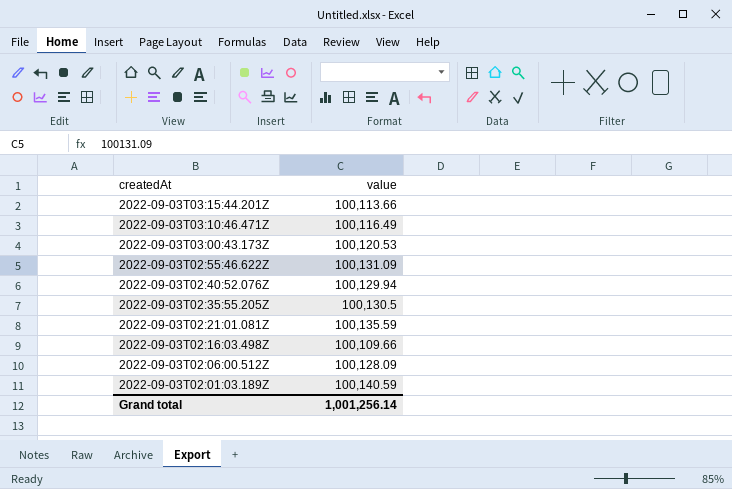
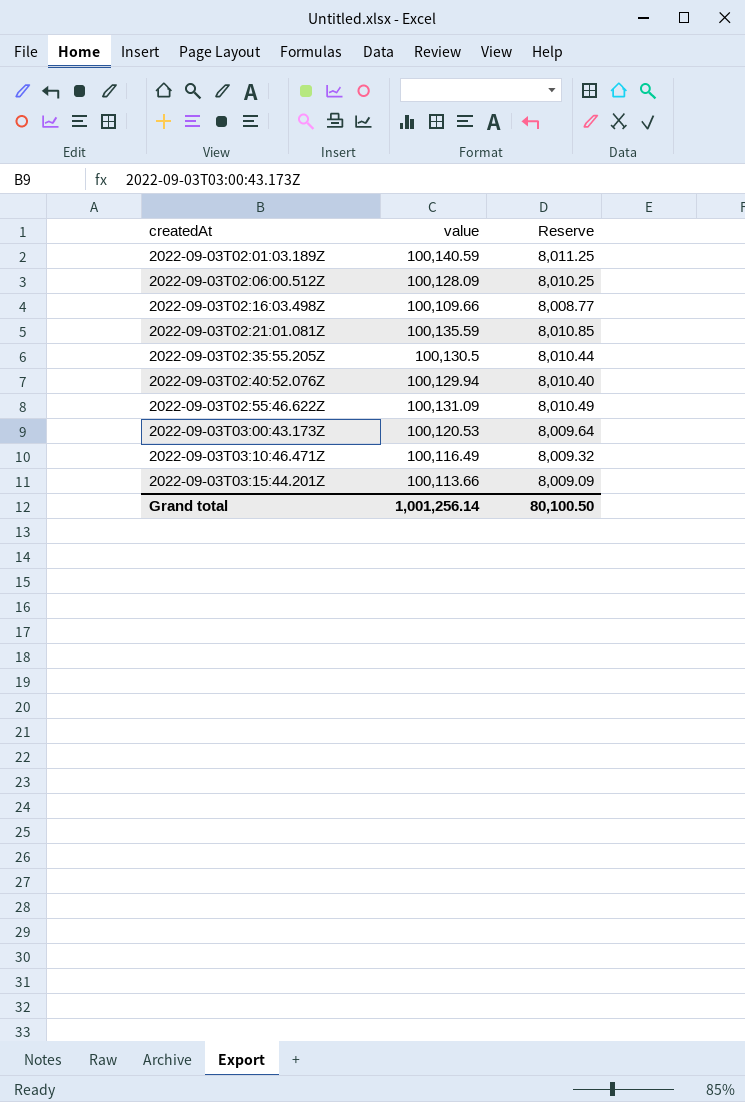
row order: createdAt descending -> createdAt ascending
column Reserve | formula: none -> [value] * 0.08

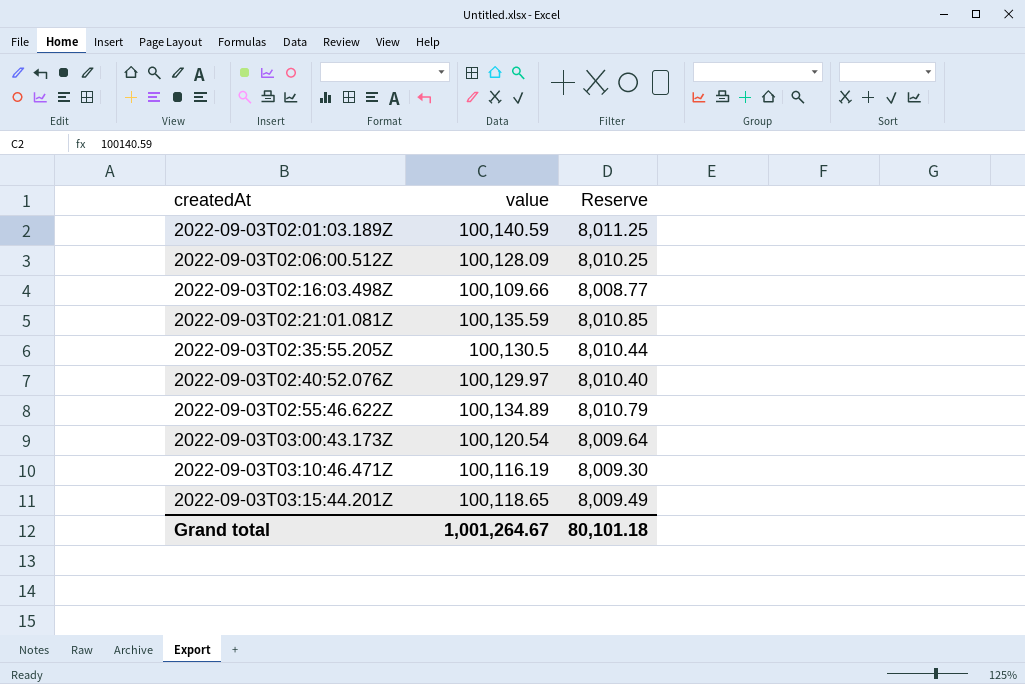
2022-09-03T02:40:52.076Z | value: 100,129.94 -> 100,129.97
2022-09-03T02:55:46.622Z | value: 100,131.09 -> 100,134.89
2022-09-03T02:55:46.622Z | Reserve: 8,010.49 -> 8,010.79
2022-09-03T03:00:43.173Z | value: 100,120.53 -> 100,120.54
2022-09-03T03:10:46.471Z | value: 100,116.49 -> 100,116.19
2022-09-03T03:10:46.471Z | Reserve: 8,009.32 -> 8,009.30
2022-09-03T03:15:44.201Z | value: 100,113.66 -> 100,118.65
2022-09-03T03:15:44.201Z | Reserve: 8,009.09 -> 8,009.49
Grand total | value: 1,001,256.14 -> 1,001,264.67
Grand total | Reserve: 80,100.50 -> 80,101.18

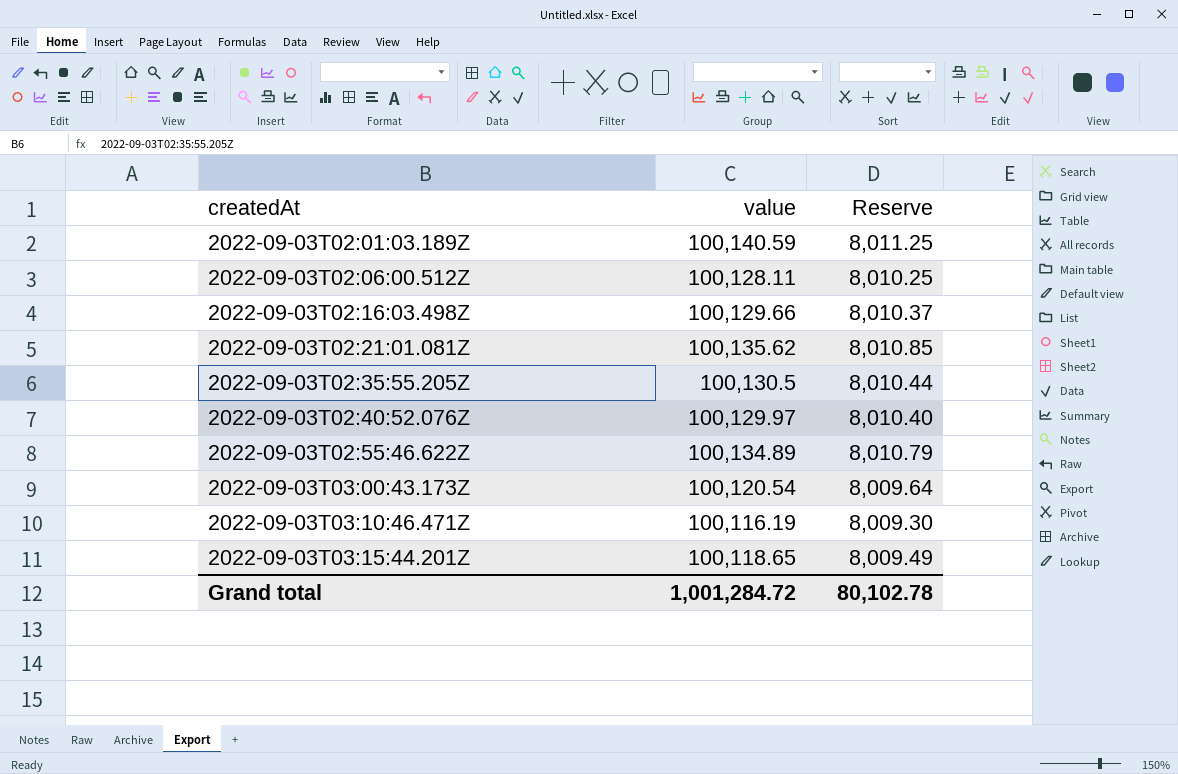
2022-09-03T02:06:00.512Z | value: 100,128.09 -> 100,128.11
2022-09-03T02:16:03.498Z | value: 100,109.66 -> 100,129.66
2022-09-03T02:16:03.498Z | Reserve: 8,008.77 -> 8,010.37
2022-09-03T02:21:01.081Z | value: 100,135.59 -> 100,135.62
Grand total | value: 1,001,264.67 -> 1,001,284.72
Grand total | Reserve: 80,101.18 -> 80,102.78

